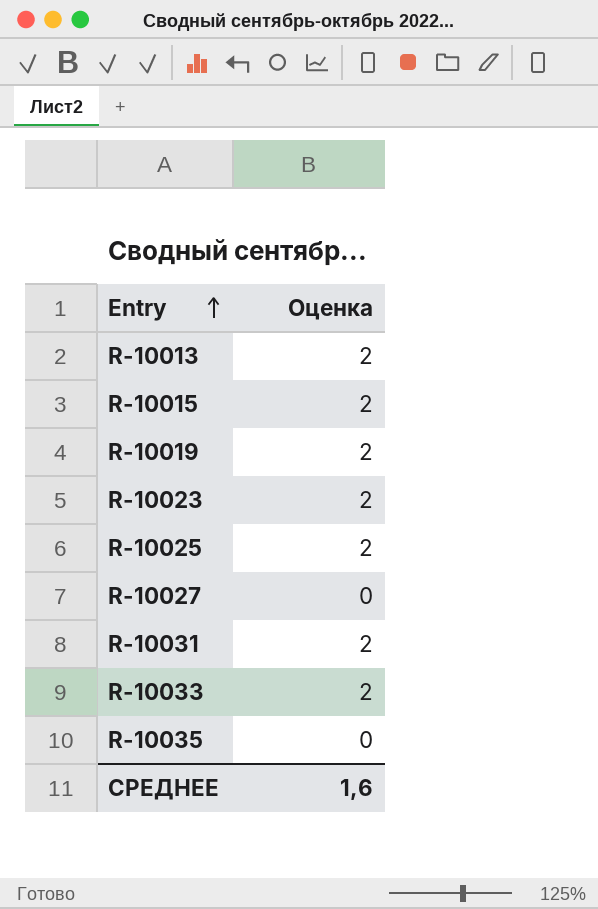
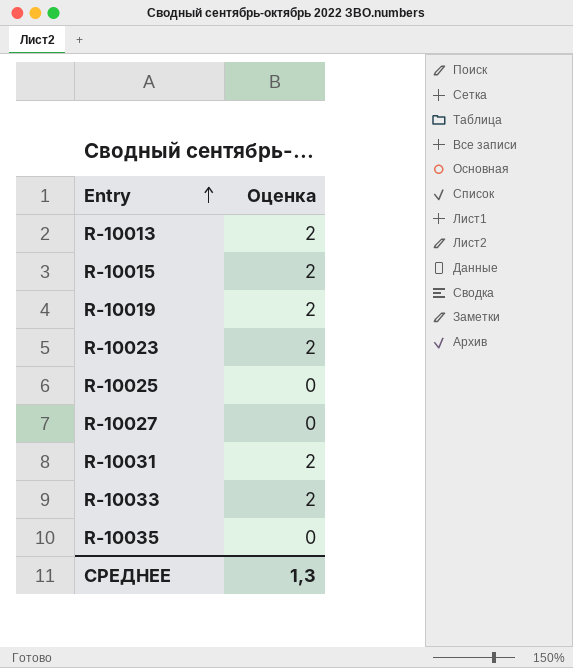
R-10025 | Оценка: 2 -> 0
СРЕДНЕЕ | Оценка: 1,6 -> 1,3

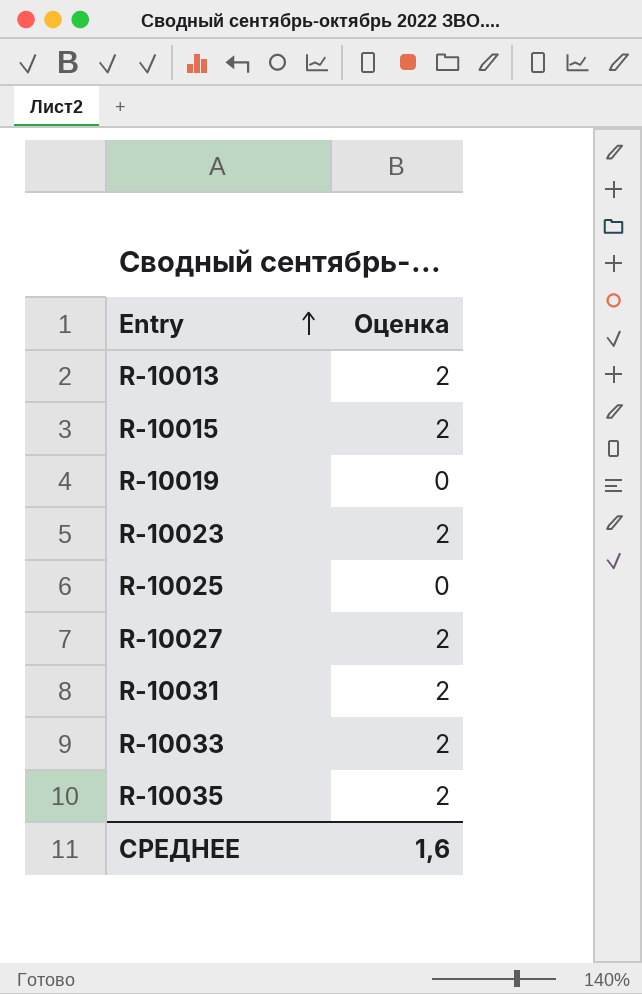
R-10019 | Оценка: 2 -> 0
R-10027 | Оценка: 0 -> 2
R-10035 | Оценка: 0 -> 2
СРЕДНЕЕ | Оценка: 1,3 -> 1,6

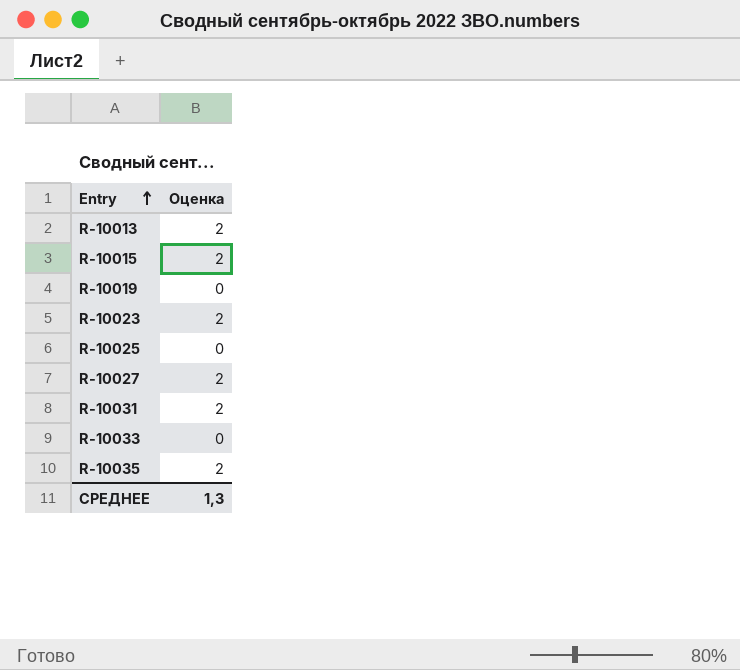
R-10033 | Оценка: 2 -> 0
СРЕДНЕЕ | Оценка: 1,6 -> 1,3

